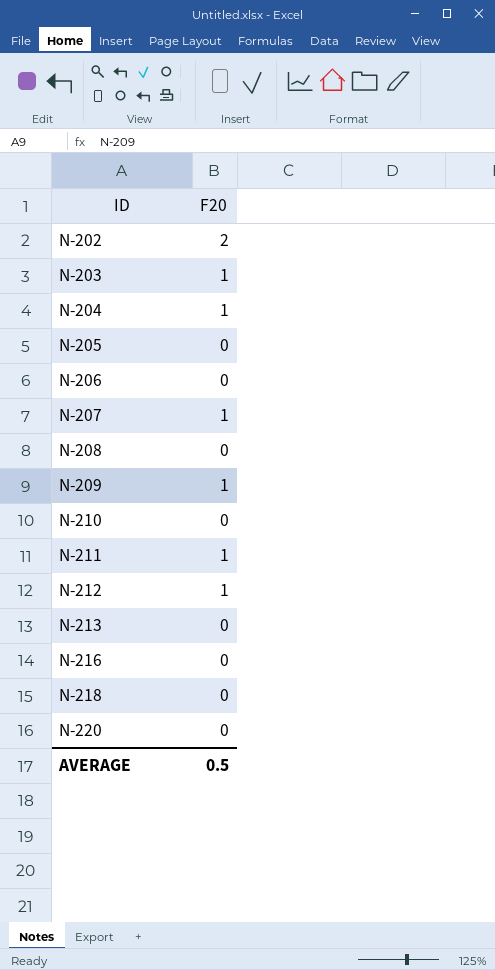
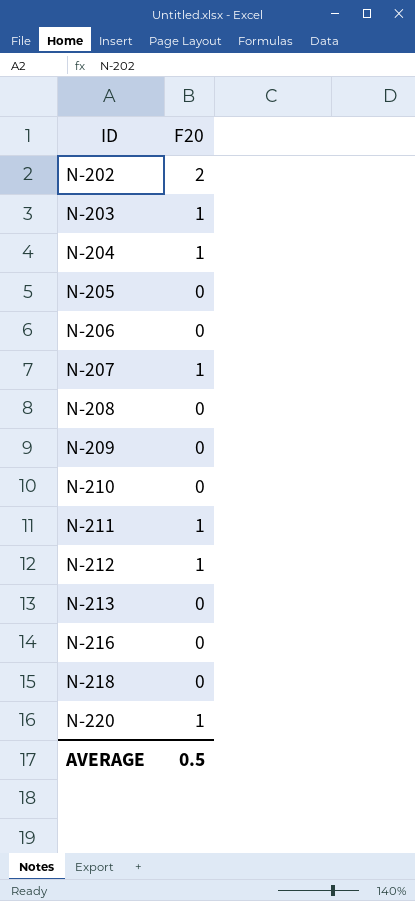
N-209 | F20: 1 -> 0
N-220 | F20: 0 -> 1

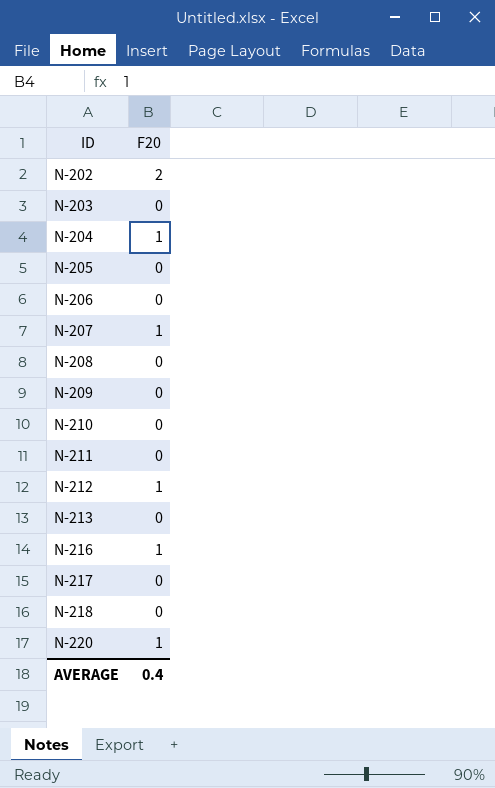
N-203 | F20: 1 -> 0
N-211 | F20: 1 -> 0
N-216 | F20: 0 -> 1
row N-217: none -> 0
AVERAGE | F20: 0.5 -> 0.4

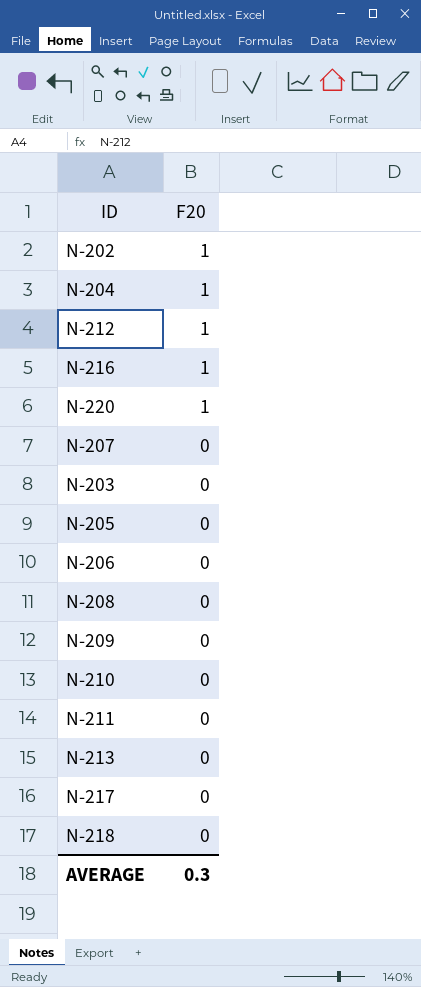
row order: ID ascending -> F20 descending
N-202 | F20: 2 -> 1
N-207 | F20: 1 -> 0
AVERAGE | F20: 0.4 -> 0.3

